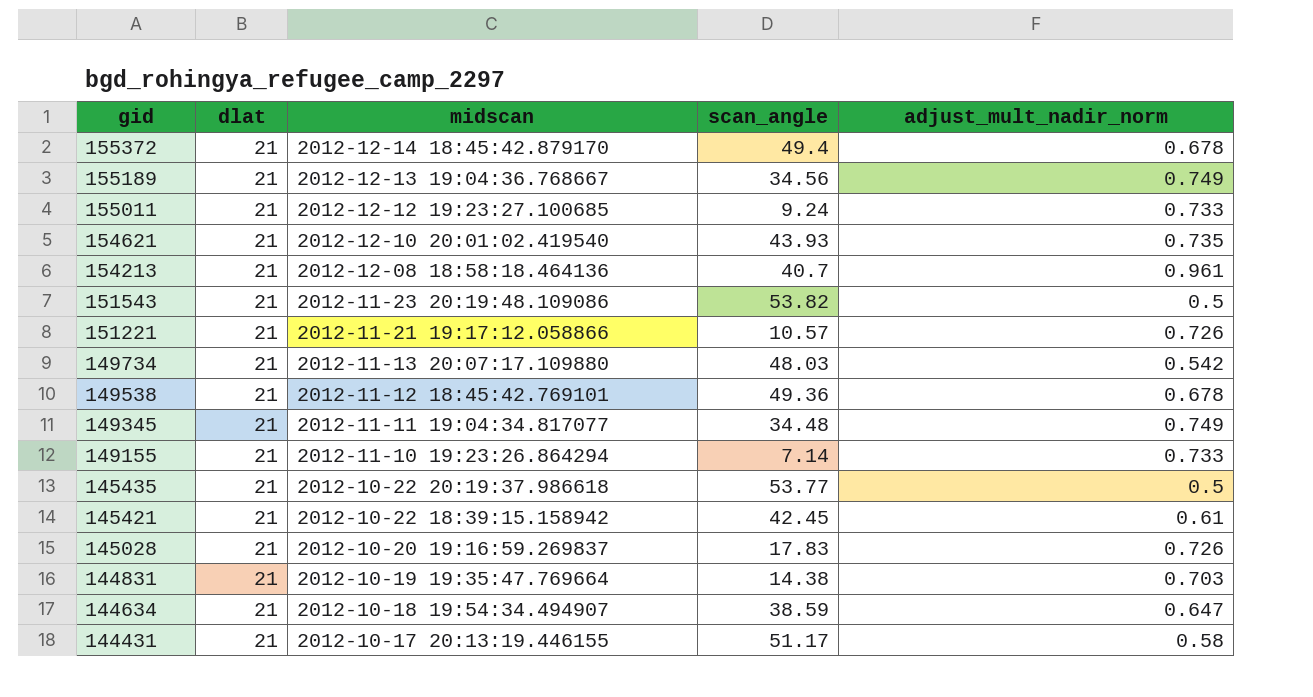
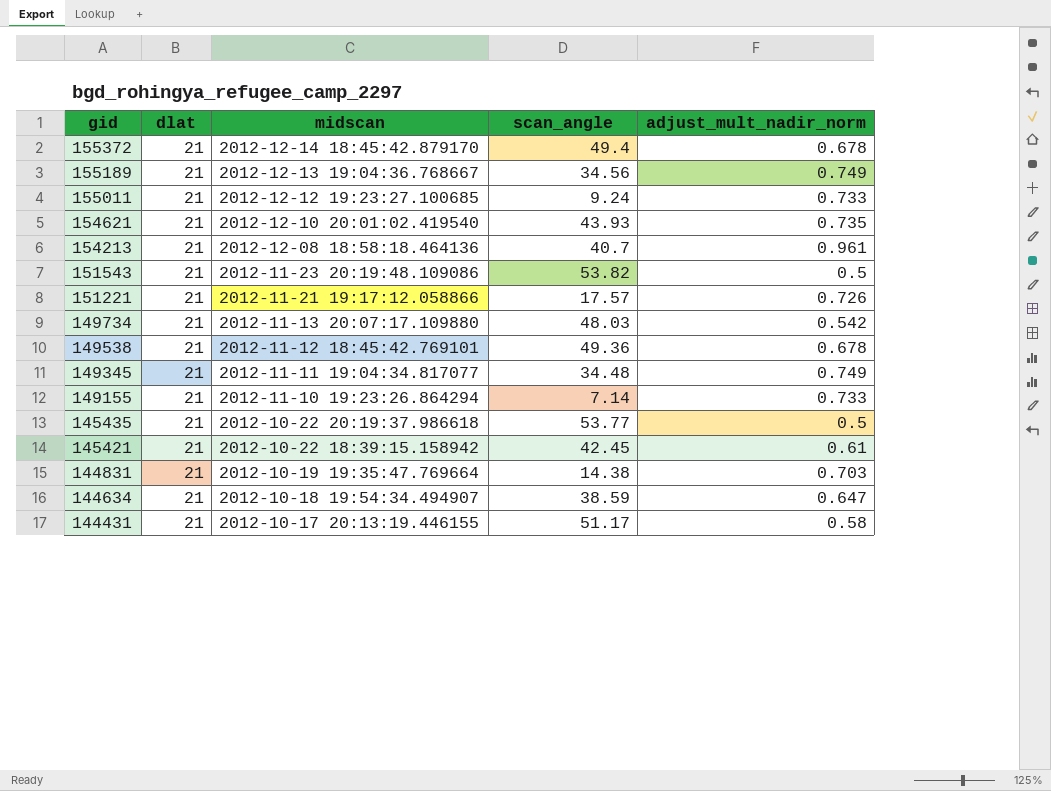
row 145028: 21 | 2012-10-20 19:16:59.269837 | 17.83 | 0.726 -> none
151221 | scan_angle: 10.57 -> 17.57

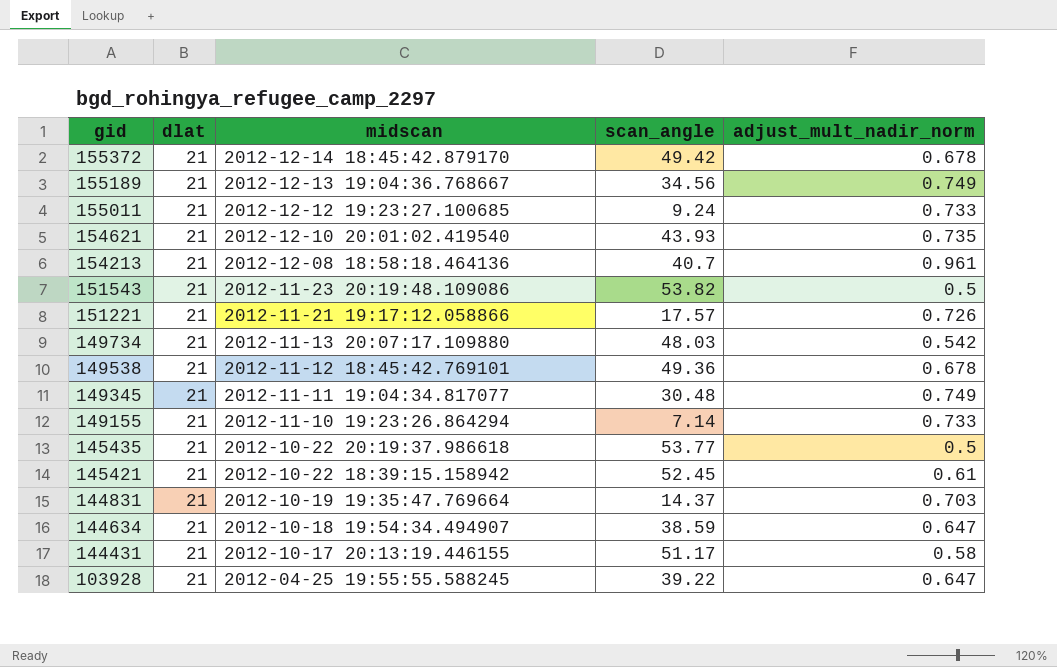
155372 | scan_angle: 49.4 -> 49.42
149345 | scan_angle: 34.48 -> 30.48
145421 | scan_angle: 42.45 -> 52.45
144831 | scan_angle: 14.38 -> 14.37
row 103928: none -> 21 | 2012-04-25 19:55:55.588245 | 39.22 | 0.647

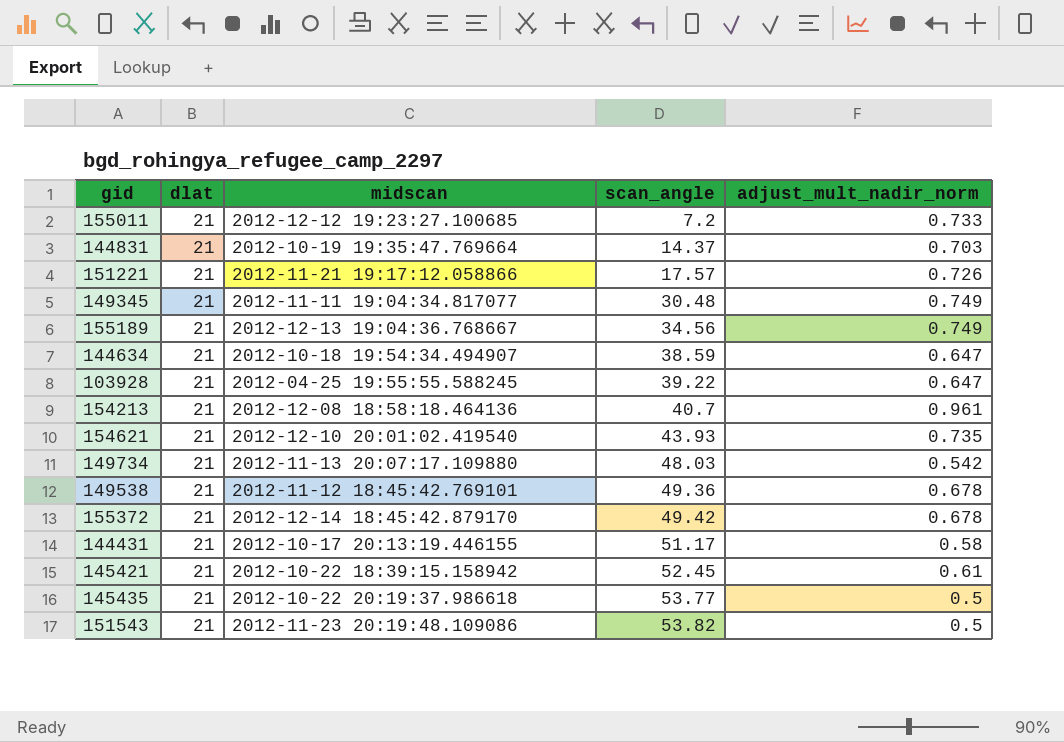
row order: gid descending -> scan_angle ascending
row 149155: 21 | 2012-11-10 19:23:26.864294 | 7.14 | 0.733 -> none
155011 | scan_angle: 9.24 -> 7.2

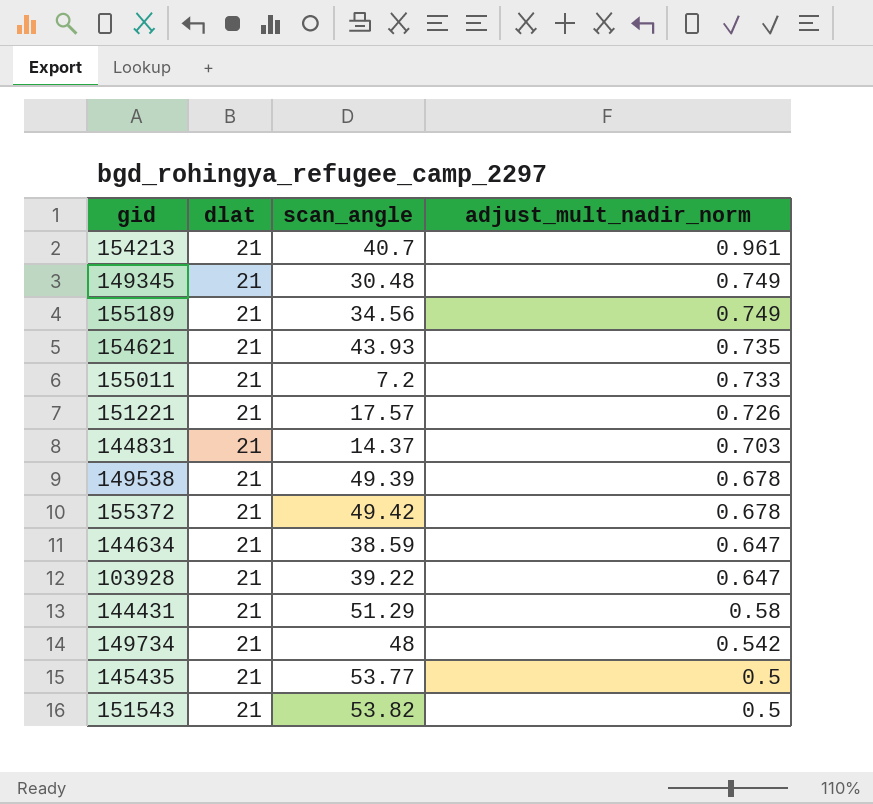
row order: scan_angle ascending -> adjust_mult_nadir_norm descending
column midscan | position: 3 -> none
row 145421: 21 | 2012-10-22 18:39:15.158942 | 52.45 | 0.61 -> none
149538 | scan_angle: 49.36 -> 49.39
144431 | scan_angle: 51.17 -> 51.29
149734 | scan_angle: 48.03 -> 48

